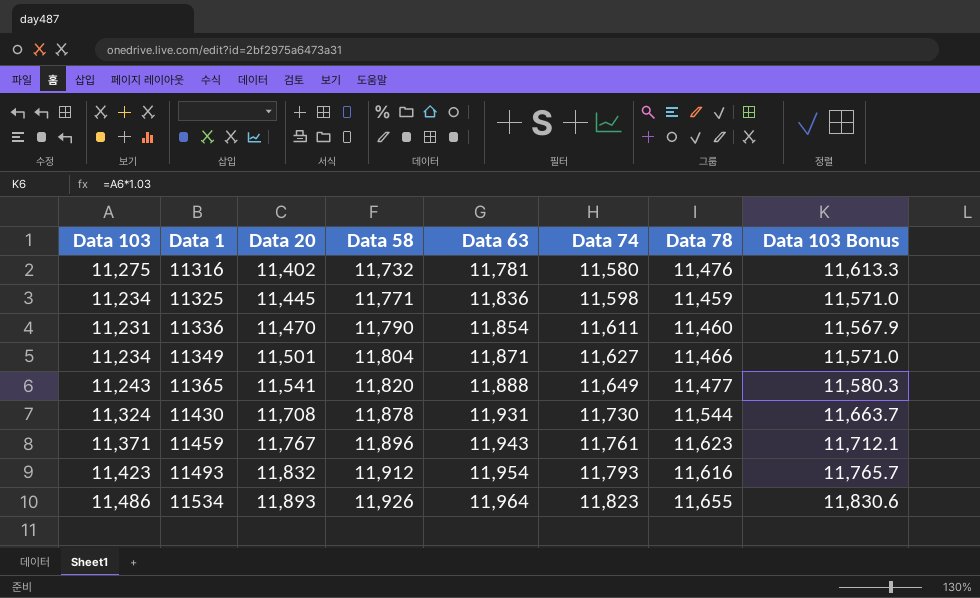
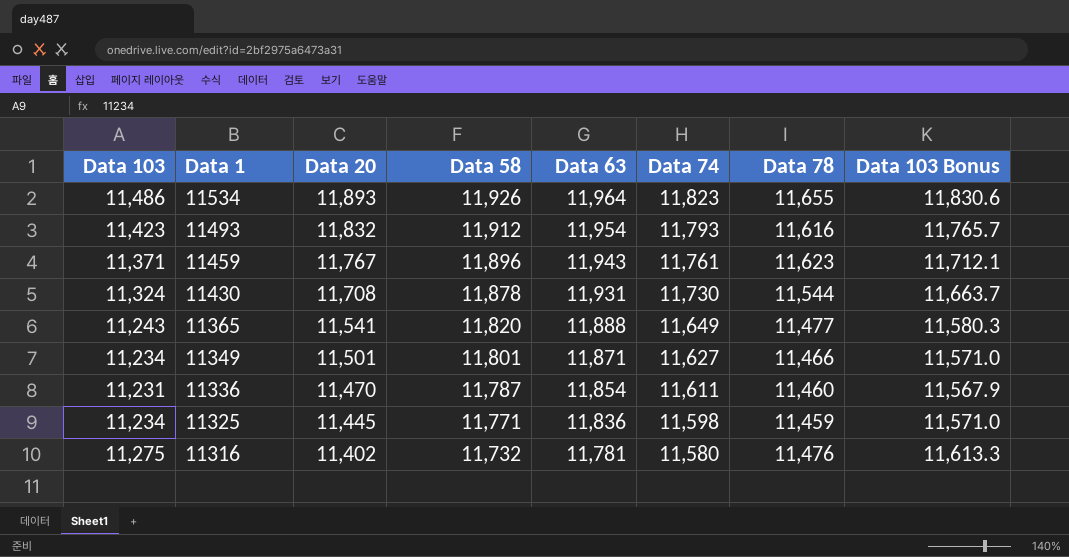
row order: Data 1 ascending -> Data 1 descending
11349 | Data 58: 11,804 -> 11,801
11336 | Data 58: 11,790 -> 11,787

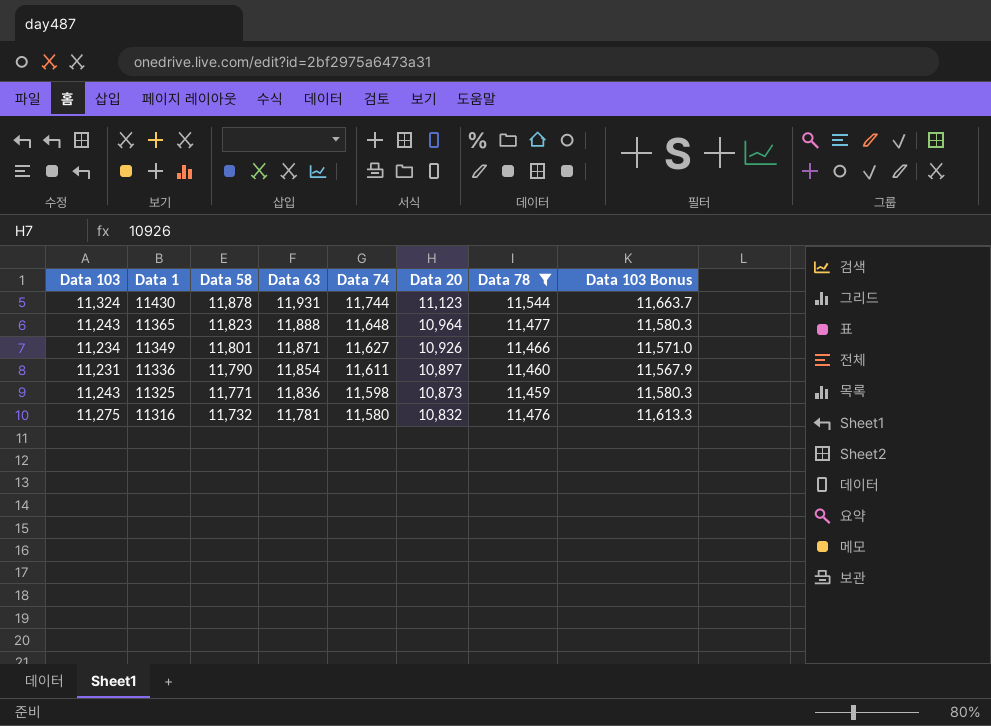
filter: none -> Data 78 <= 11,544
column Data 20 | position: 3 -> 6
11430 | Data 74: 11,730 -> 11,744
11430 | Data 20: 11,708 -> 11,123
11365 | Data 58: 11,820 -> 11,823
11365 | Data 74: 11,649 -> 11,648
11365 | Data 20: 11,541 -> 10,964
11349 | Data 20: 11,501 -> 10,926
11336 | Data 58: 11,787 -> 11,790
11336 | Data 20: 11,470 -> 10,897
11325 | Data 103: 11,234 -> 11,243
11325 | Data 20: 11,445 -> 10,873
11325 | Data 103 Bonus: 11,571.0 -> 11,580.3
11316 | Data 20: 11,402 -> 10,832

